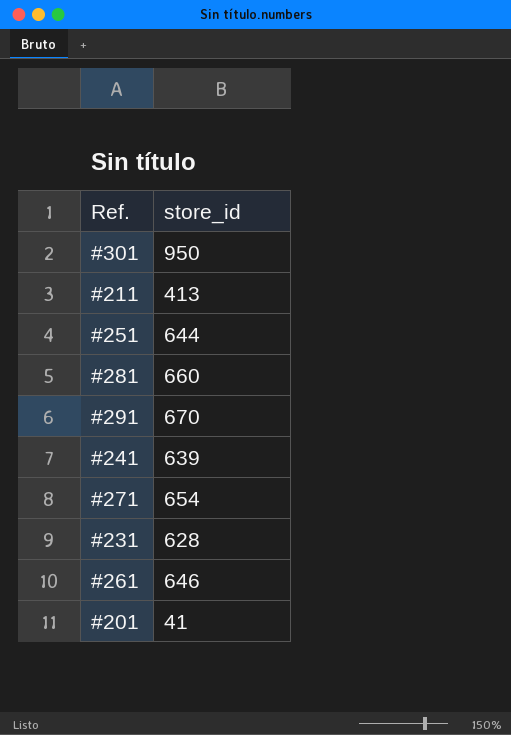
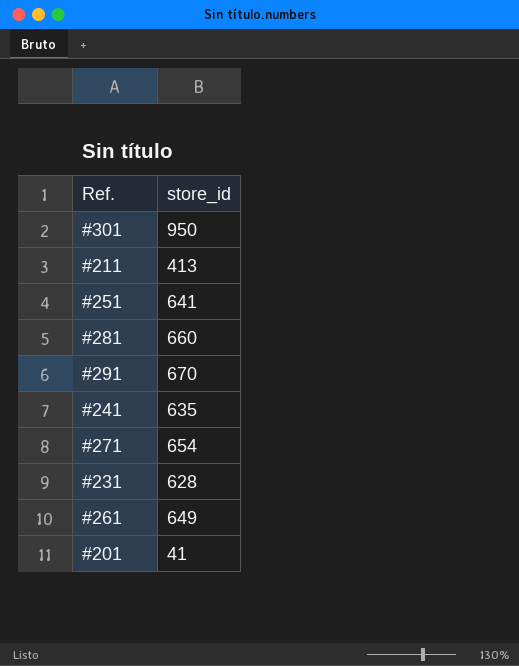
#251 | store_id: 644 -> 641
#241 | store_id: 639 -> 635
#261 | store_id: 646 -> 649

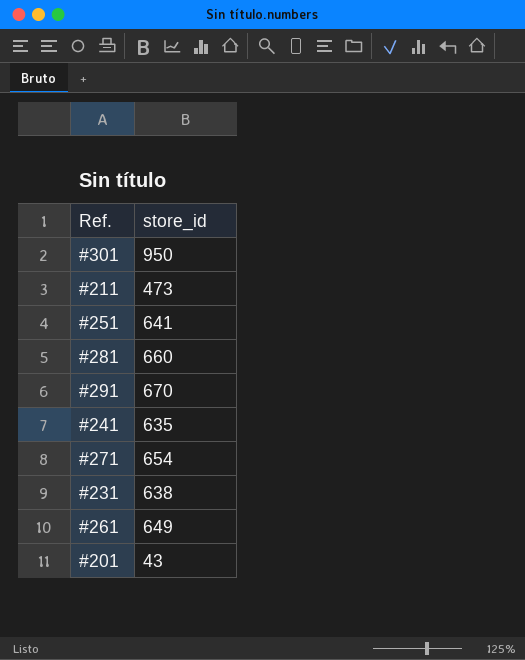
#211 | store_id: 413 -> 473
#231 | store_id: 628 -> 638
#201 | store_id: 41 -> 43

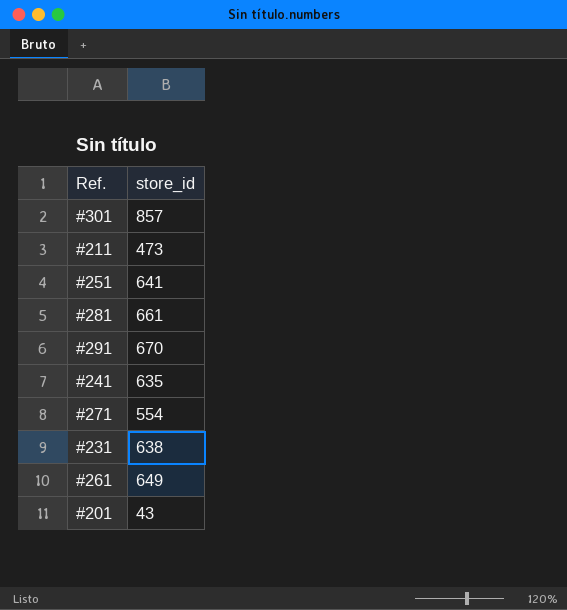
#301 | store_id: 950 -> 857
#281 | store_id: 660 -> 661
#271 | store_id: 654 -> 554

